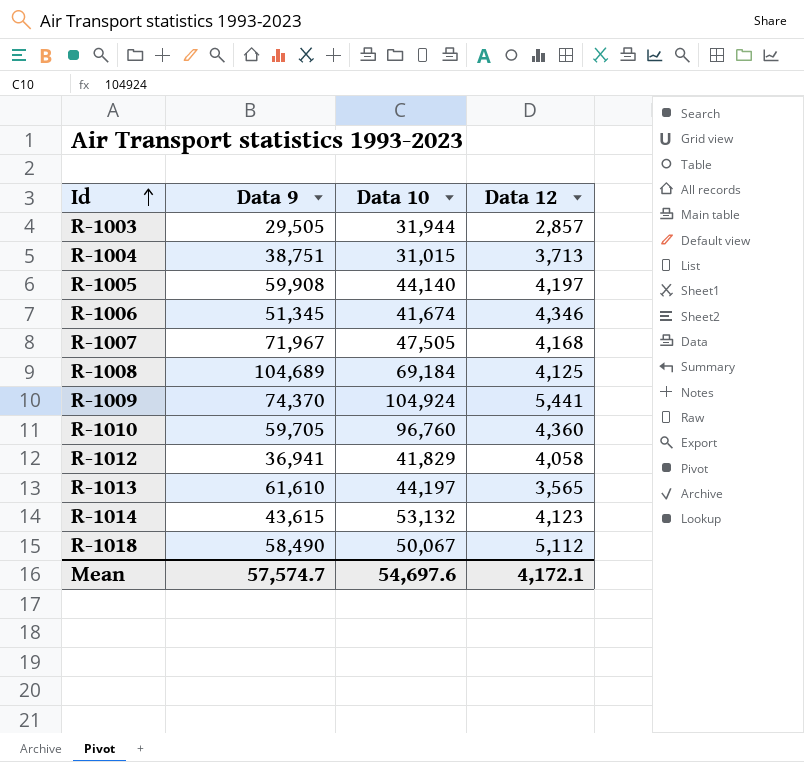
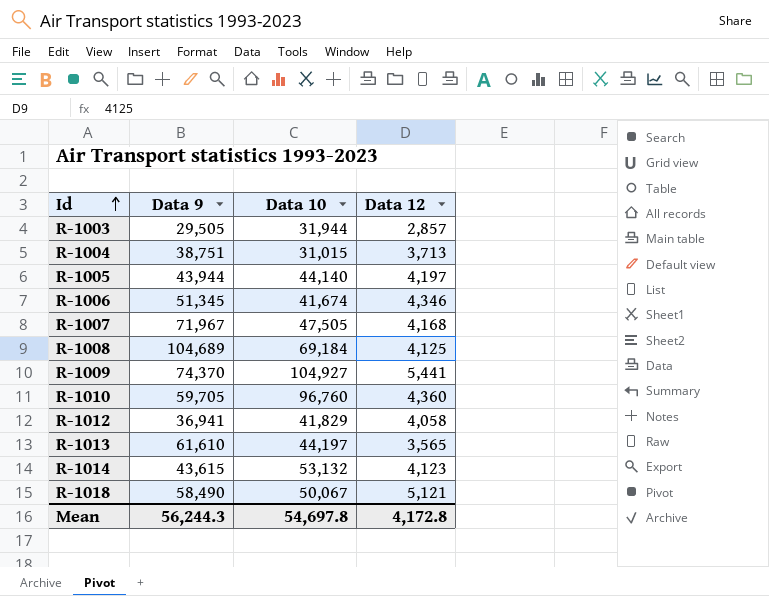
R-1005 | Data 9: 59,908 -> 43,944
R-1009 | Data 10: 104,924 -> 104,927
R-1018 | Data 12: 5,112 -> 5,121
Mean | Data 9: 57,574.7 -> 56,244.3
Mean | Data 10: 54,697.6 -> 54,697.8
Mean | Data 12: 4,172.1 -> 4,172.8

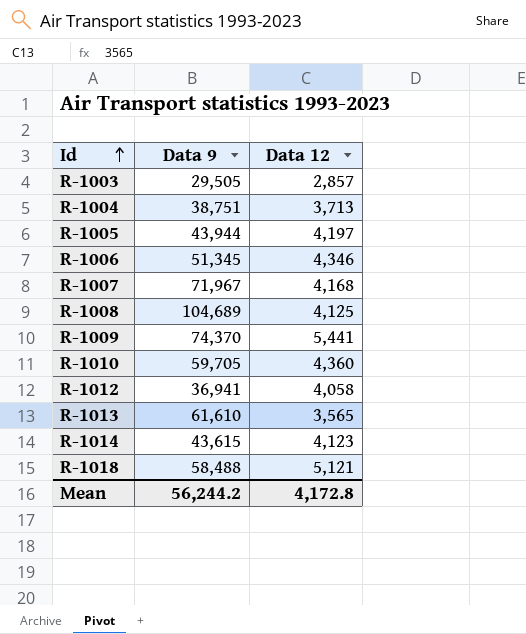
column Data 10 | position: 3 -> none
R-1018 | Data 9: 58,490 -> 58,488
Mean | Data 9: 56,244.3 -> 56,244.2

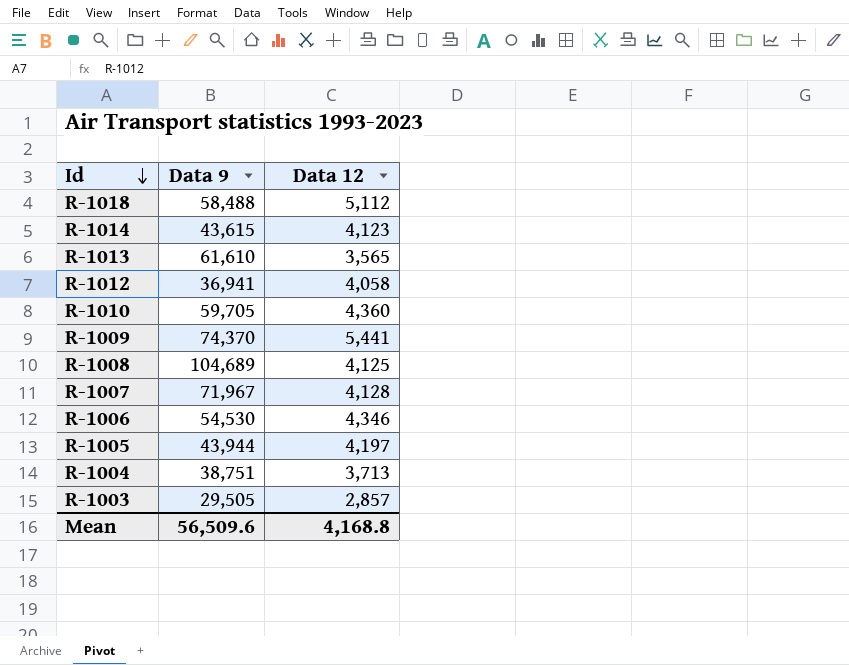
row order: Id ascending -> Id descending
R-1018 | Data 12: 5,121 -> 5,112
R-1007 | Data 12: 4,168 -> 4,128
R-1006 | Data 9: 51,345 -> 54,530
Mean | Data 9: 56,244.2 -> 56,509.6
Mean | Data 12: 4,172.8 -> 4,168.8

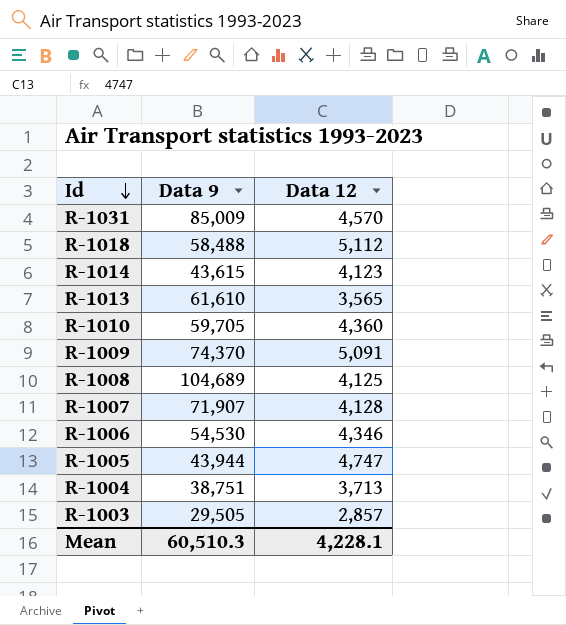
row R-1012: 36,941 | 4,058 -> none
row R-1031: none -> 85,009 | 4,570
R-1009 | Data 12: 5,441 -> 5,091
R-1007 | Data 9: 71,967 -> 71,907
R-1005 | Data 12: 4,197 -> 4,747
Mean | Data 9: 56,509.6 -> 60,510.3
Mean | Data 12: 4,168.8 -> 4,228.1

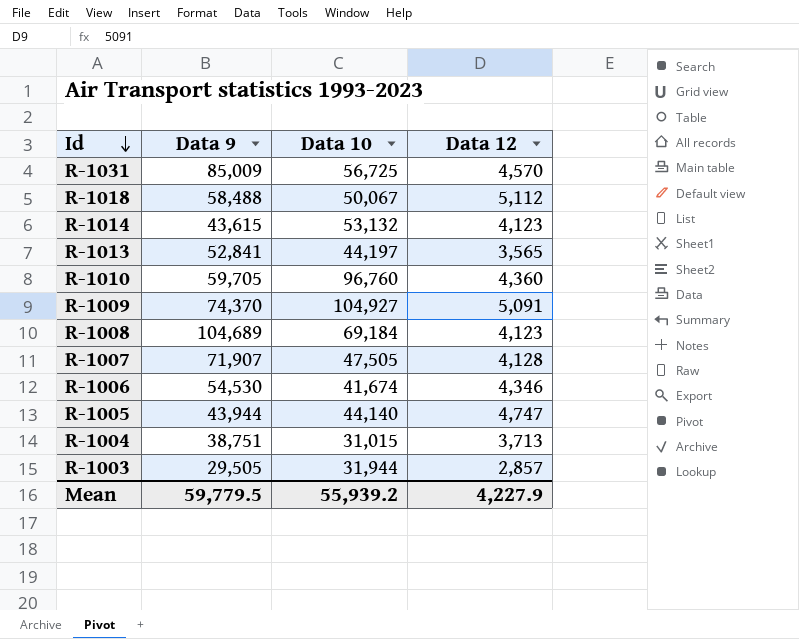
column Data 10 | position: none -> 3
R-1013 | Data 9: 61,610 -> 52,841
R-1008 | Data 12: 4,125 -> 4,123
Mean | Data 9: 60,510.3 -> 59,779.5
Mean | Data 12: 4,228.1 -> 4,227.9

